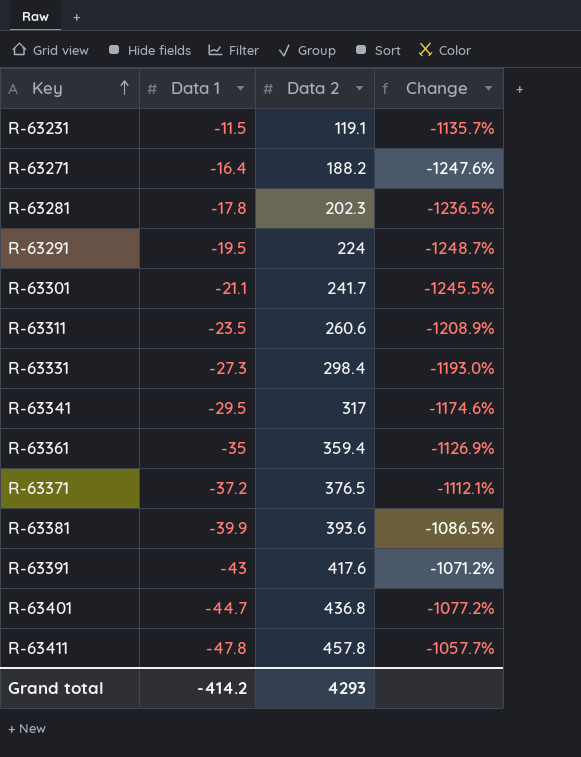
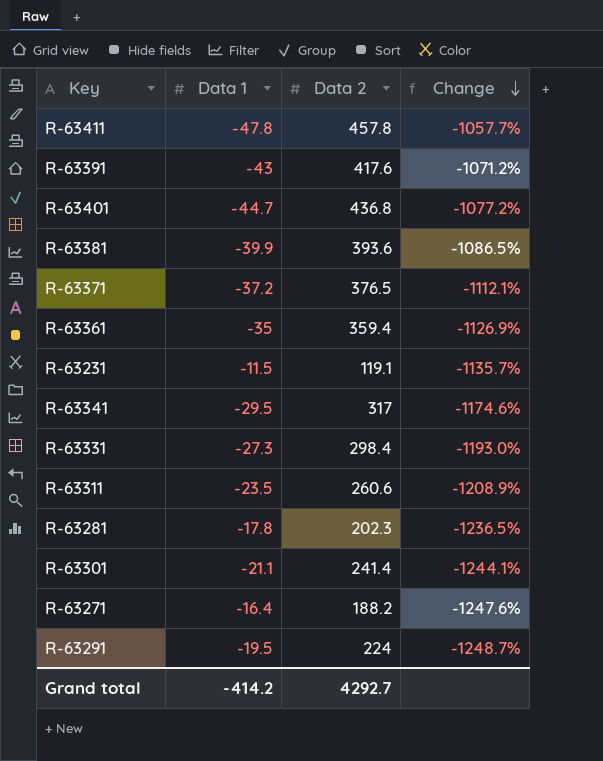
row order: Key ascending -> Change descending
R-63301 | Data 2: 241.7 -> 241.4
R-63301 | Change: -1245.5% -> -1244.1%
Grand total | Data 2: 4293 -> 4292.7

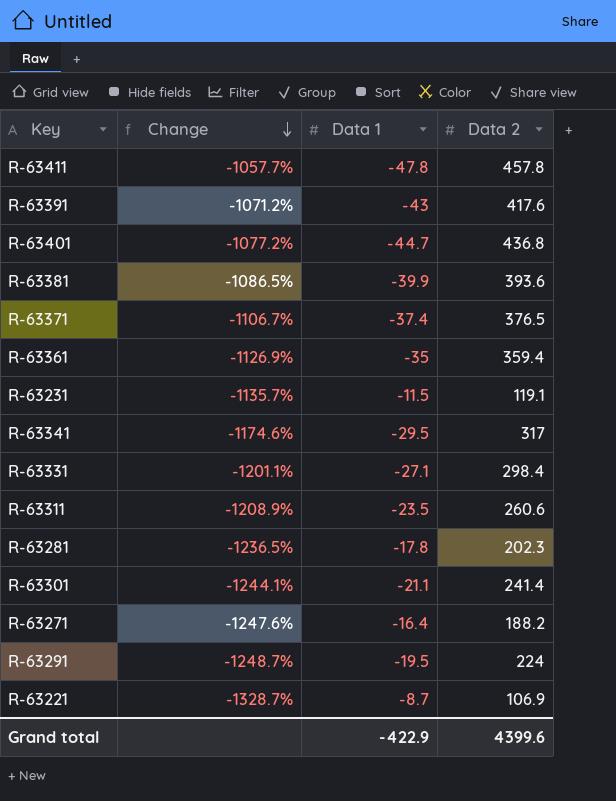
column Change | position: 4 -> 2
R-63371 | Change: -1112.1% -> -1106.7%
R-63371 | Data 1: -37.2 -> -37.4
R-63331 | Change: -1193.0% -> -1201.1%
R-63331 | Data 1: -27.3 -> -27.1
row R-63221: none -> -1328.7% | -8.7 | 106.9
Grand total | Data 1: -414.2 -> -422.9
Grand total | Data 2: 4292.7 -> 4399.6

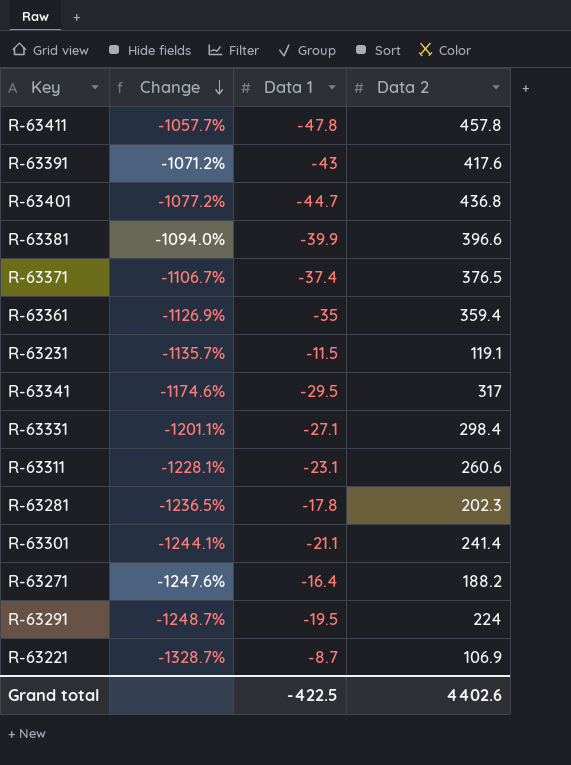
R-63381 | Change: -1086.5% -> -1094.0%
R-63381 | Data 2: 393.6 -> 396.6
R-63311 | Change: -1208.9% -> -1228.1%
R-63311 | Data 1: -23.5 -> -23.1
Grand total | Data 1: -422.9 -> -422.5
Grand total | Data 2: 4399.6 -> 4402.6

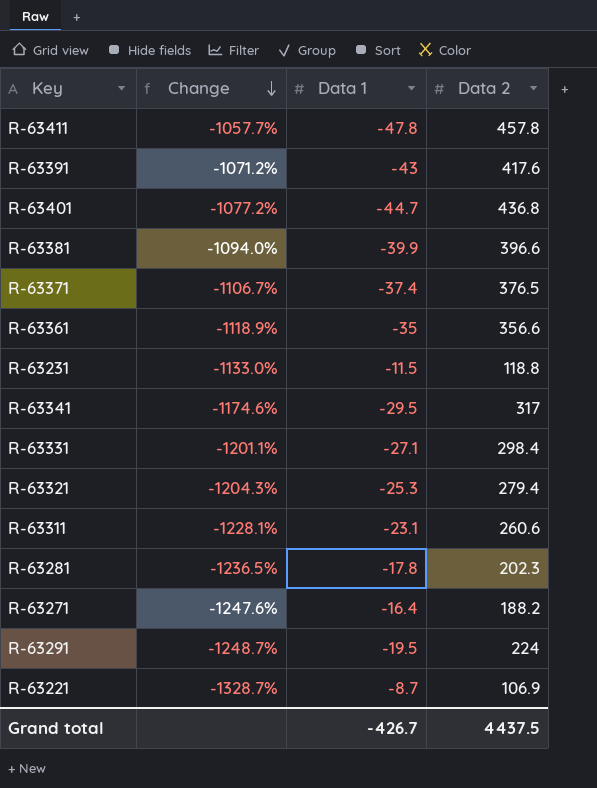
row R-63301: -1244.1% | -21.1 | 241.4 -> none
R-63361 | Change: -1126.9% -> -1118.9%
R-63361 | Data 2: 359.4 -> 356.6
R-63231 | Change: -1135.7% -> -1133.0%
R-63231 | Data 2: 119.1 -> 118.8
row R-63321: none -> -1204.3% | -25.3 | 279.4
Grand total | Data 1: -422.5 -> -426.7
Grand total | Data 2: 4402.6 -> 4437.5

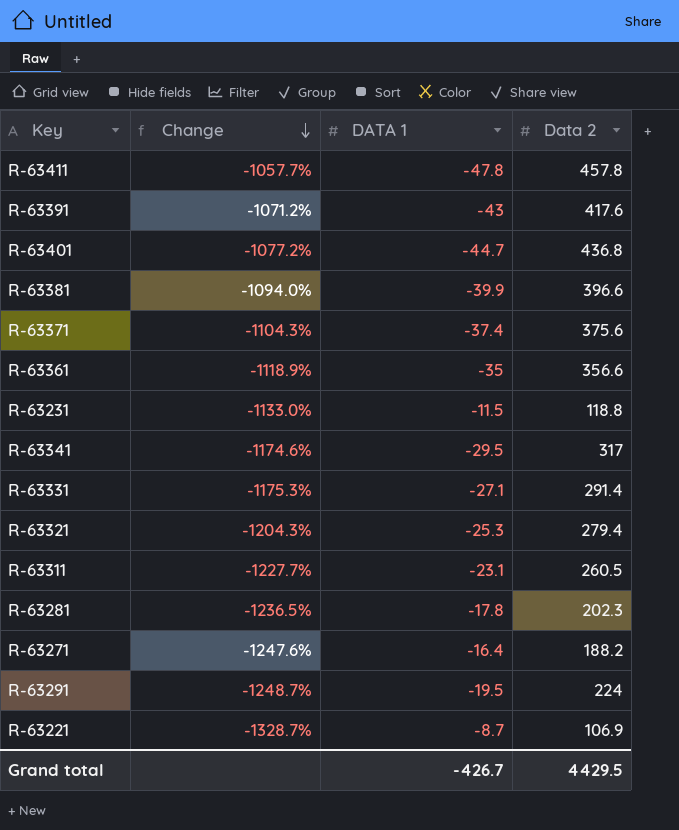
column name: Data 1 -> DATA 1
R-63371 | Change: -1106.7% -> -1104.3%
R-63371 | Data 2: 376.5 -> 375.6
R-63331 | Change: -1201.1% -> -1175.3%
R-63331 | Data 2: 298.4 -> 291.4
R-63311 | Change: -1228.1% -> -1227.7%
R-63311 | Data 2: 260.6 -> 260.5
Grand total | Data 2: 4437.5 -> 4429.5

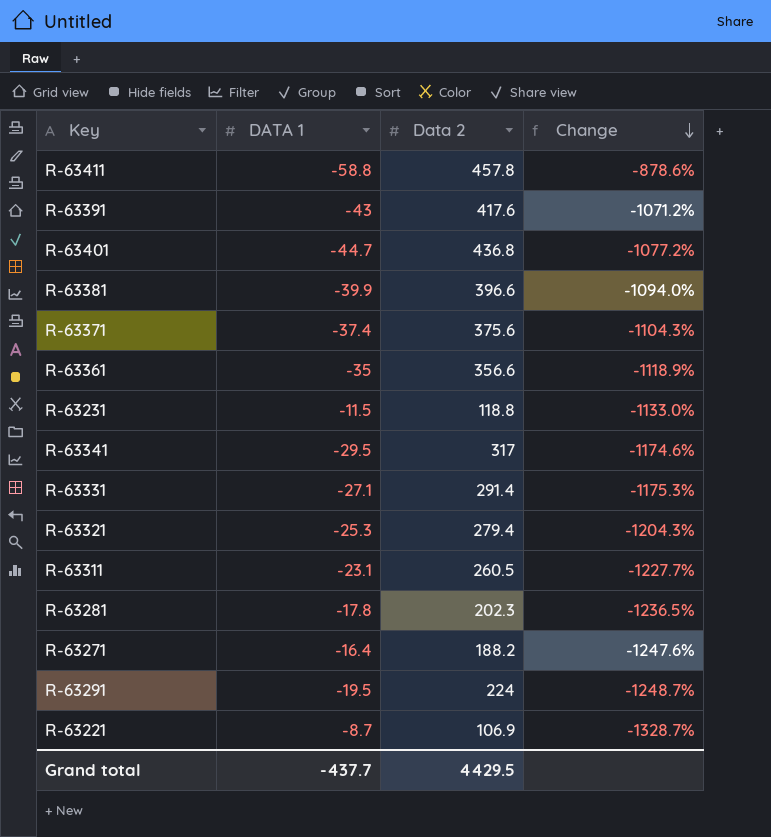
column Change | position: 2 -> 4
R-63411 | DATA 1: -47.8 -> -58.8
R-63411 | Change: -1057.7% -> -878.6%
Grand total | DATA 1: -426.7 -> -437.7

